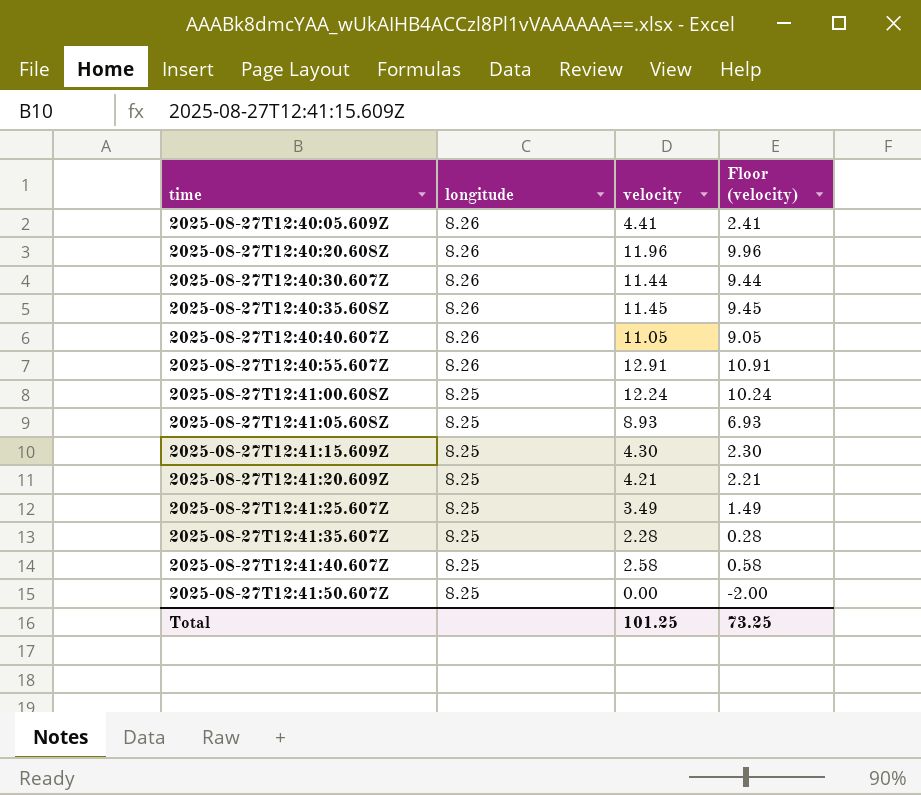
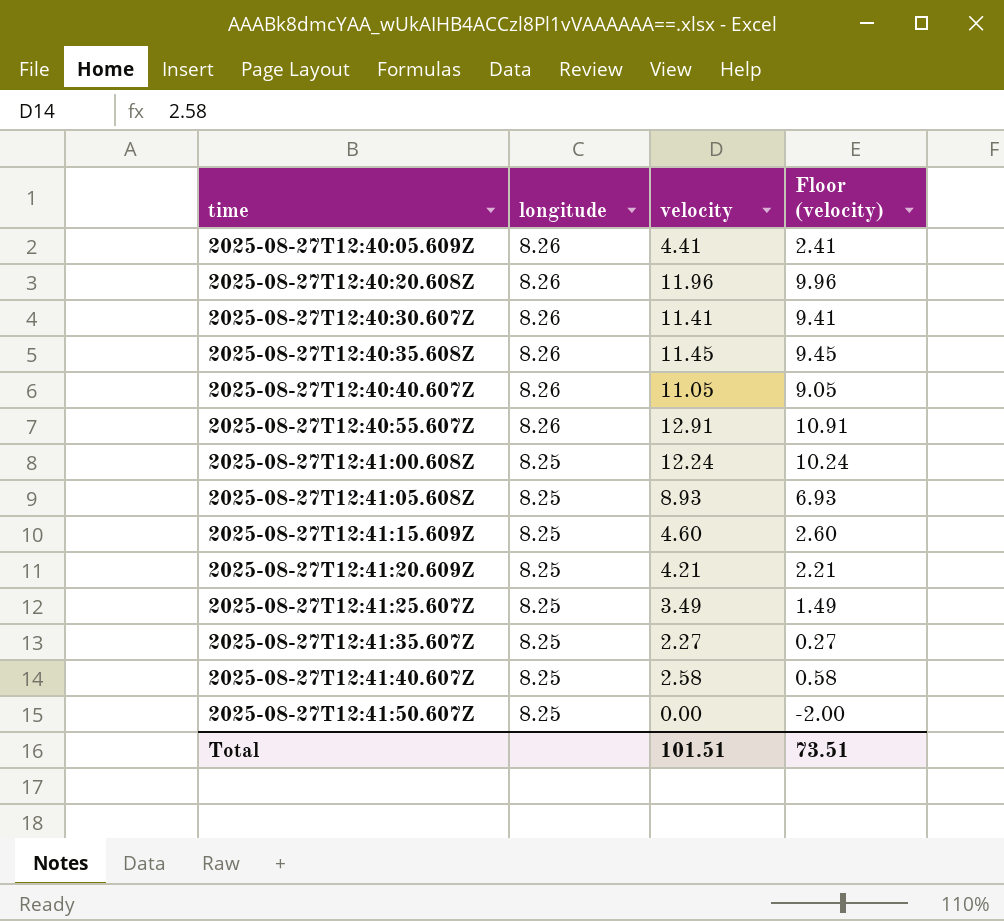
2025-08-27T12:40:30.607Z | velocity: 11.44 -> 11.41
2025-08-27T12:40:30.607Z | Floor (velocity): 9.44 -> 9.41
2025-08-27T12:41:15.609Z | velocity: 4.30 -> 4.60
2025-08-27T12:41:15.609Z | Floor (velocity): 2.30 -> 2.60
2025-08-27T12:41:35.607Z | velocity: 2.28 -> 2.27
2025-08-27T12:41:35.607Z | Floor (velocity): 0.28 -> 0.27
Total | velocity: 101.25 -> 101.51
Total | Floor (velocity): 73.25 -> 73.51

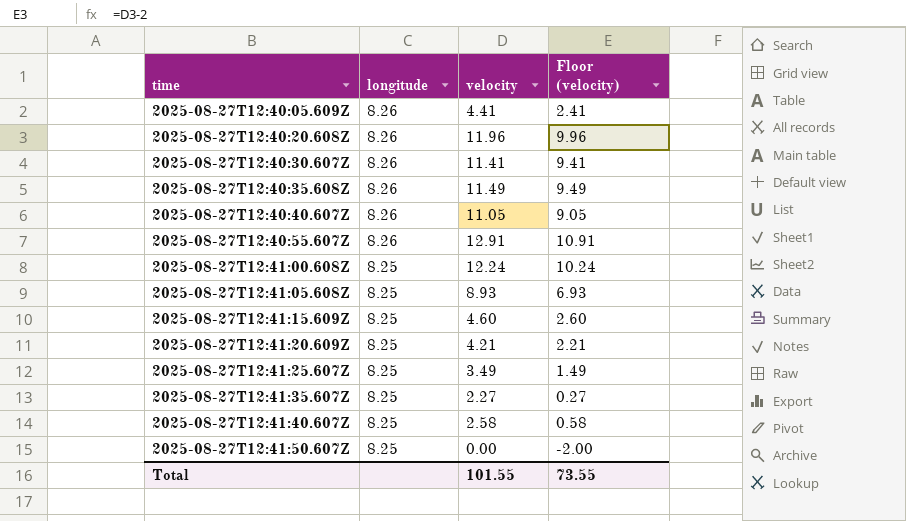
2025-08-27T12:40:35.608Z | velocity: 11.45 -> 11.49
2025-08-27T12:40:35.608Z | Floor (velocity): 9.45 -> 9.49
Total | velocity: 101.51 -> 101.55
Total | Floor (velocity): 73.51 -> 73.55

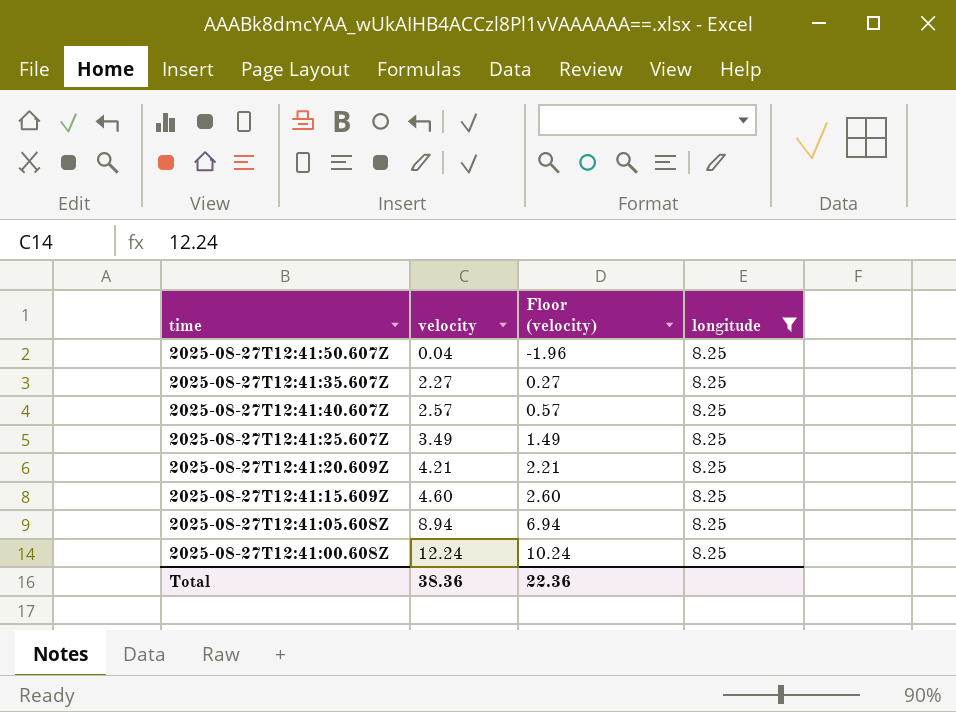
filter: none -> longitude = 8.25
row order: time ascending -> velocity ascending
column longitude | position: 2 -> 4
2025-08-27T12:41:50.607Z | velocity: 0.00 -> 0.04
2025-08-27T12:41:50.607Z | Floor (velocity): -2.00 -> -1.96
2025-08-27T12:41:40.607Z | velocity: 2.58 -> 2.57
2025-08-27T12:41:40.607Z | Floor (velocity): 0.58 -> 0.57
2025-08-27T12:41:05.608Z | velocity: 8.93 -> 8.94
2025-08-27T12:41:05.608Z | Floor (velocity): 6.93 -> 6.94
Total | velocity: 101.55 -> 38.36
Total | Floor (velocity): 73.55 -> 22.36

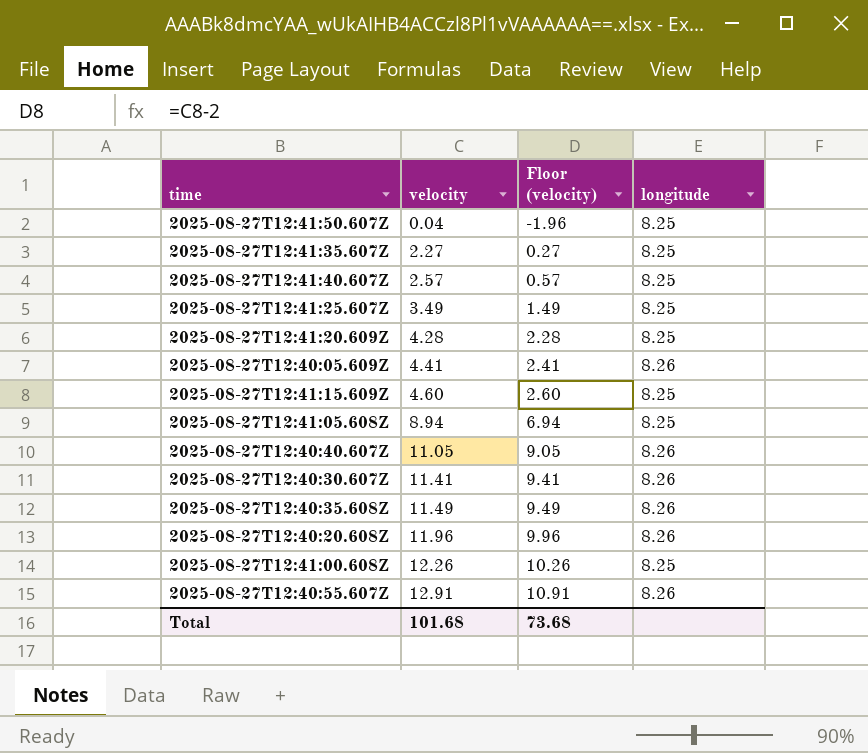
filter: longitude = 8.25 -> none
2025-08-27T12:41:20.609Z | velocity: 4.21 -> 4.28
2025-08-27T12:41:20.609Z | Floor (velocity): 2.21 -> 2.28
2025-08-27T12:41:00.608Z | velocity: 12.24 -> 12.26
2025-08-27T12:41:00.608Z | Floor (velocity): 10.24 -> 10.26
Total | velocity: 38.36 -> 101.68
Total | Floor (velocity): 22.36 -> 73.68

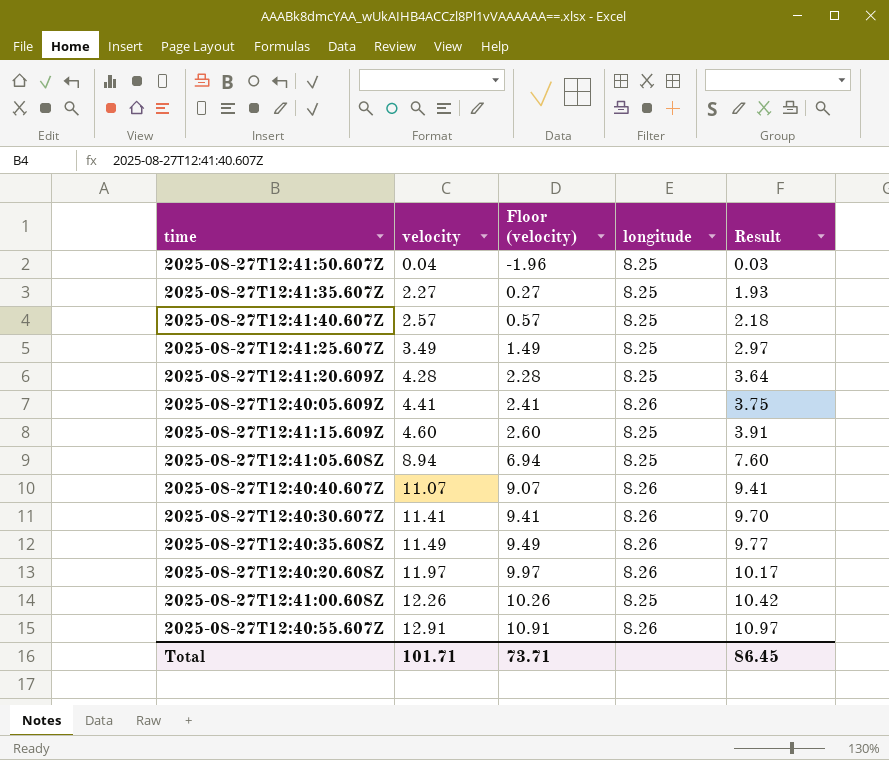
column Result | formula: none -> [velocity] * 0.85
2025-08-27T12:40:40.607Z | velocity: 11.05 -> 11.07
2025-08-27T12:40:40.607Z | Floor (velocity): 9.05 -> 9.07
2025-08-27T12:40:20.608Z | velocity: 11.96 -> 11.97
2025-08-27T12:40:20.608Z | Floor (velocity): 9.96 -> 9.97
Total | velocity: 101.68 -> 101.71
Total | Floor (velocity): 73.68 -> 73.71

